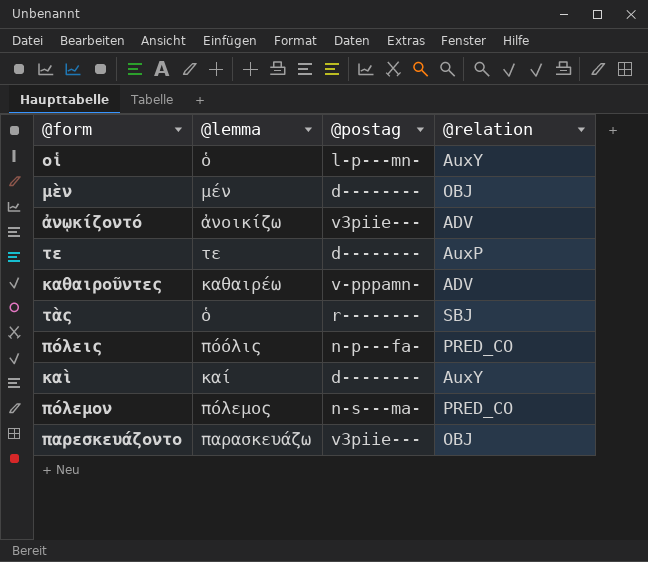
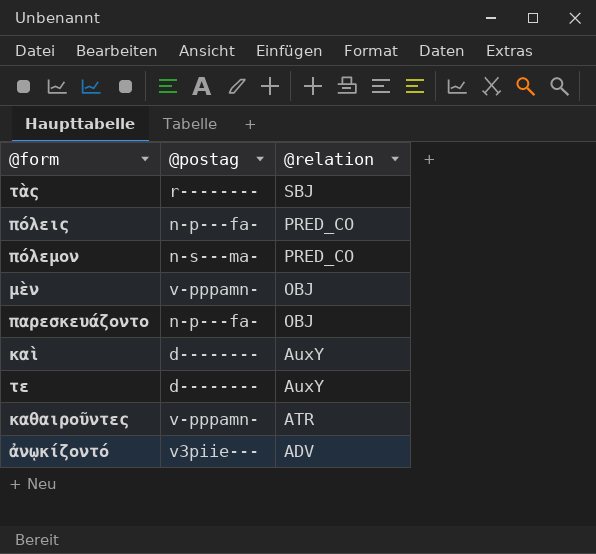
row order: none -> @relation descending
column @lemma | position: 2 -> none
row οἱ: ὁ | l-p---mn- | AuxY -> none
μὲν | @postag: d-------- -> v-pppamn-
παρεσκευάζοντο | @postag: v3piie--- -> n-p---fa-
τε | @relation: AuxP -> AuxY
καθαιροῦντες | @relation: ADV -> ATR

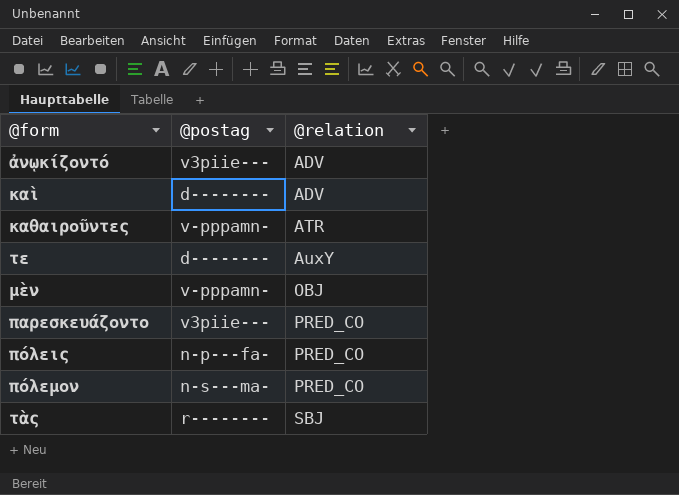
row order: @relation descending -> @relation ascending
καὶ | @relation: AuxY -> ADV
παρεσκευάζοντο | @postag: n-p---fa- -> v3piie---
παρεσκευάζοντο | @relation: OBJ -> PRED_CO

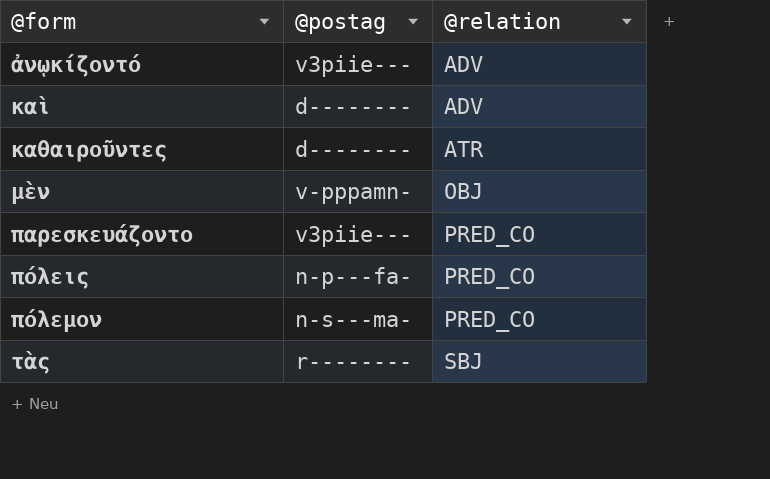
row τε: d-------- | AuxY -> none
καθαιροῦντες | @postag: v-pppamn- -> d--------

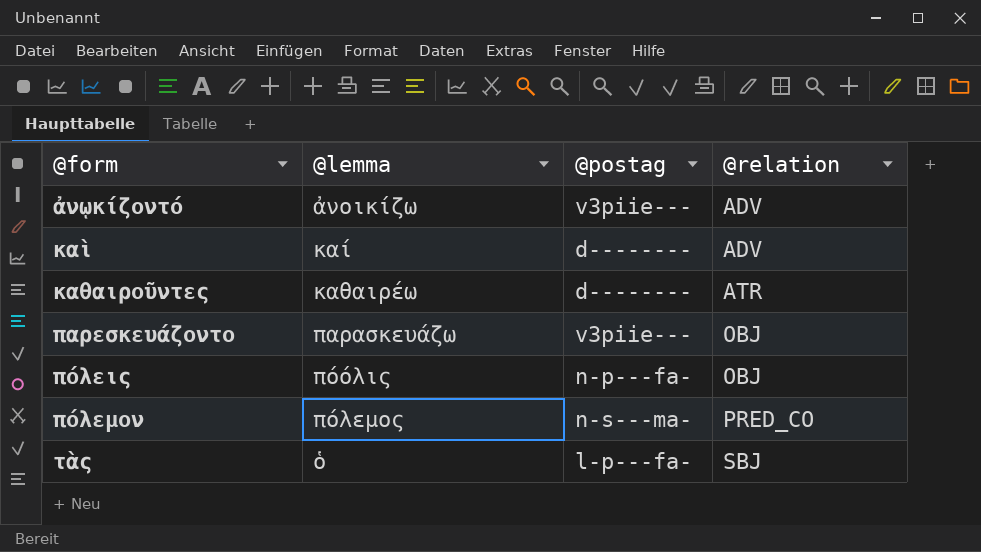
column @lemma | position: none -> 2
row μὲν: v-pppamn- | OBJ -> none
παρεσκευάζοντο | @relation: PRED_CO -> OBJ
πόλεις | @relation: PRED_CO -> OBJ
τὰς | @postag: r-------- -> l-p---fa-

